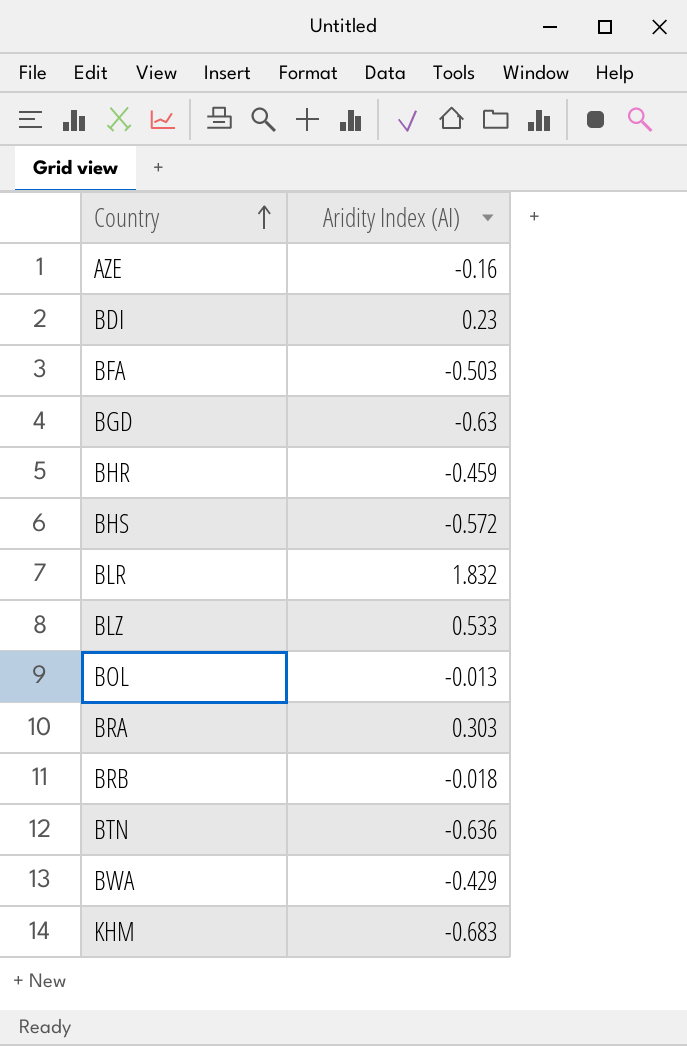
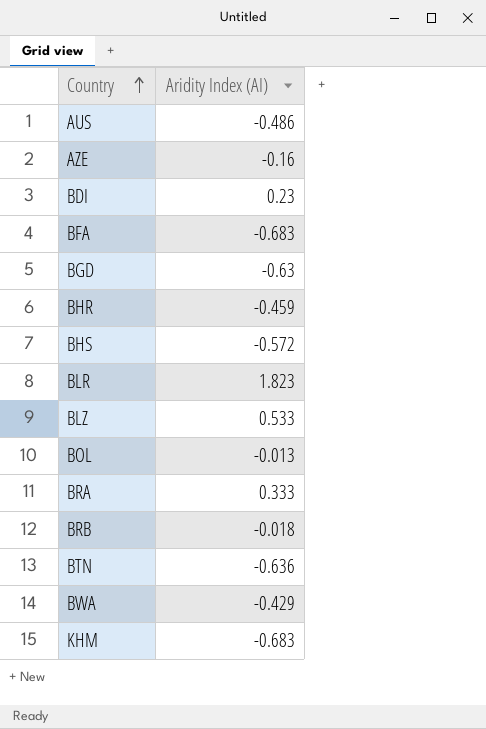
row AUS: none -> -0.486
BFA | Aridity Index (AI): -0.503 -> -0.683
BLR | Aridity Index (AI): 1.832 -> 1.823
BRA | Aridity Index (AI): 0.303 -> 0.333

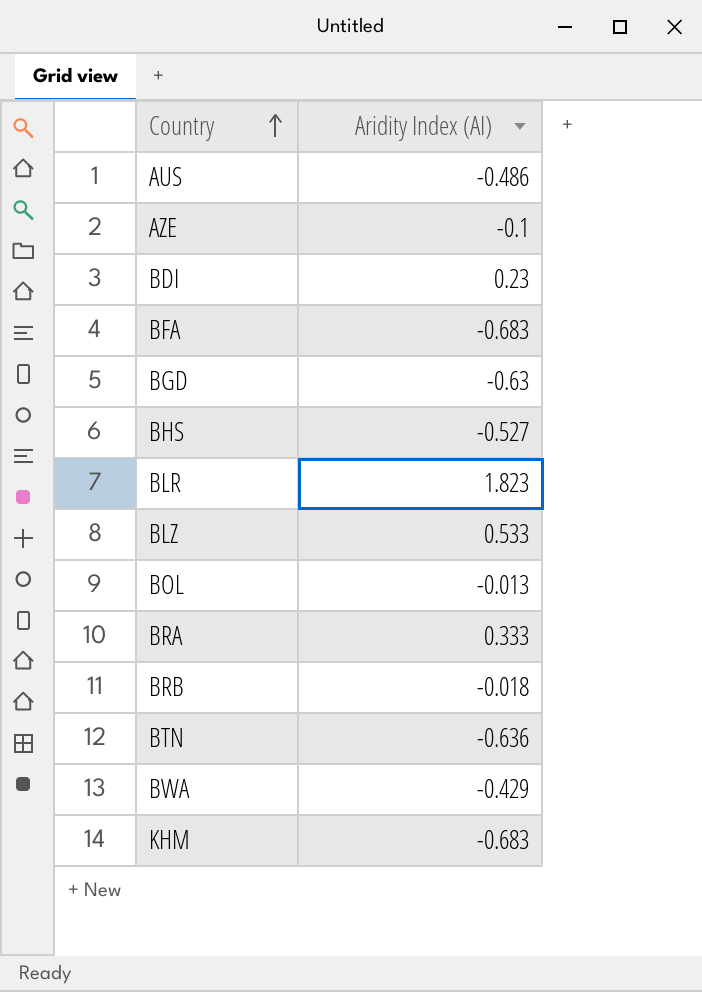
row BHR: -0.459 -> none
AZE | Aridity Index (AI): -0.16 -> -0.1
BHS | Aridity Index (AI): -0.572 -> -0.527

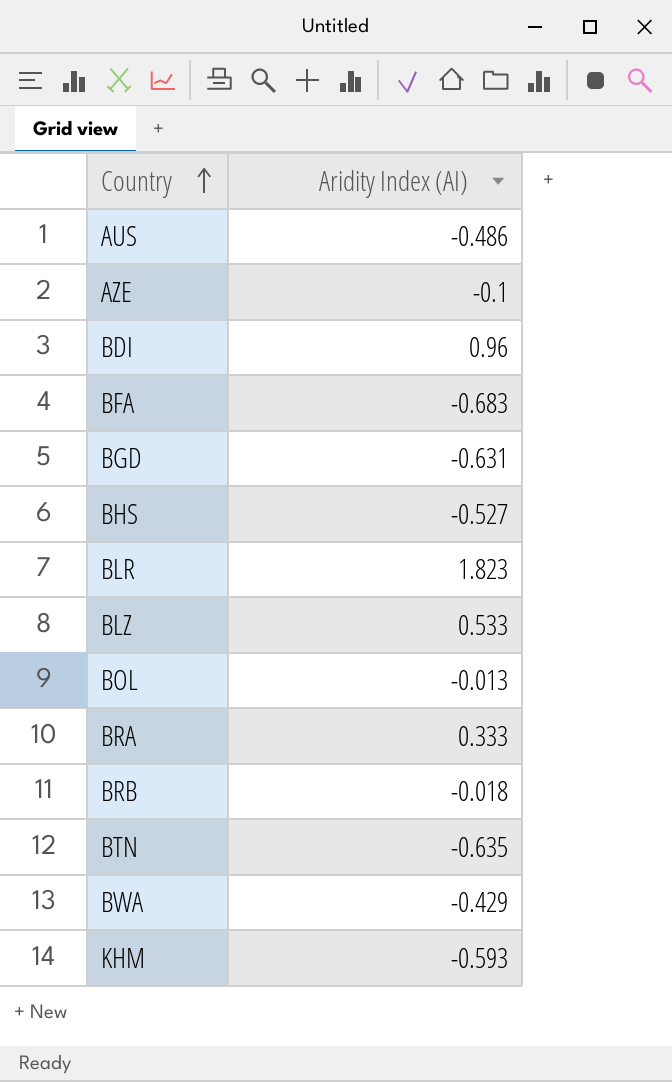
BDI | Aridity Index (AI): 0.23 -> 0.96
BGD | Aridity Index (AI): -0.63 -> -0.631
BTN | Aridity Index (AI): -0.636 -> -0.635
KHM | Aridity Index (AI): -0.683 -> -0.593

